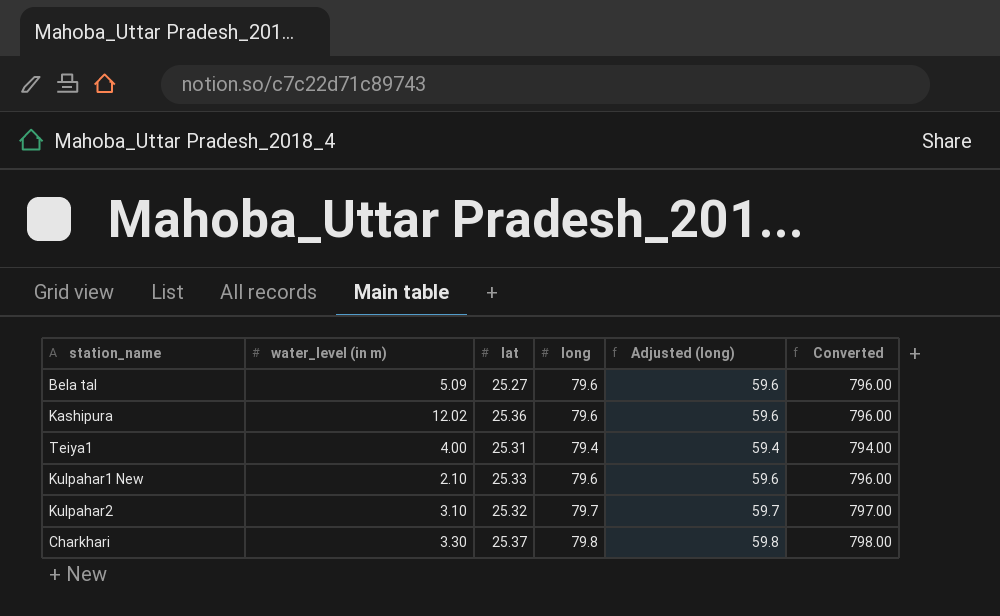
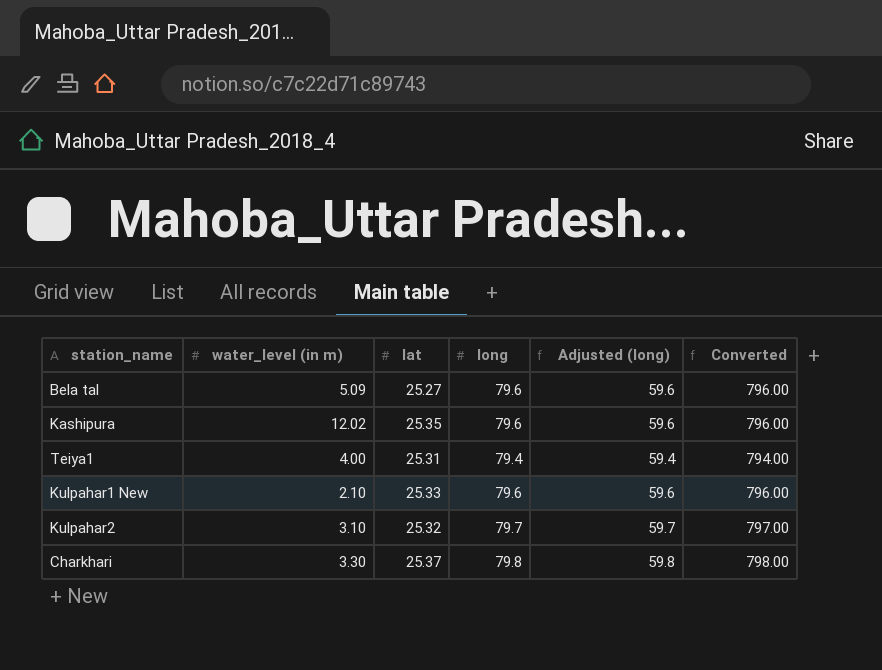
Kashipura | lat: 25.36 -> 25.35

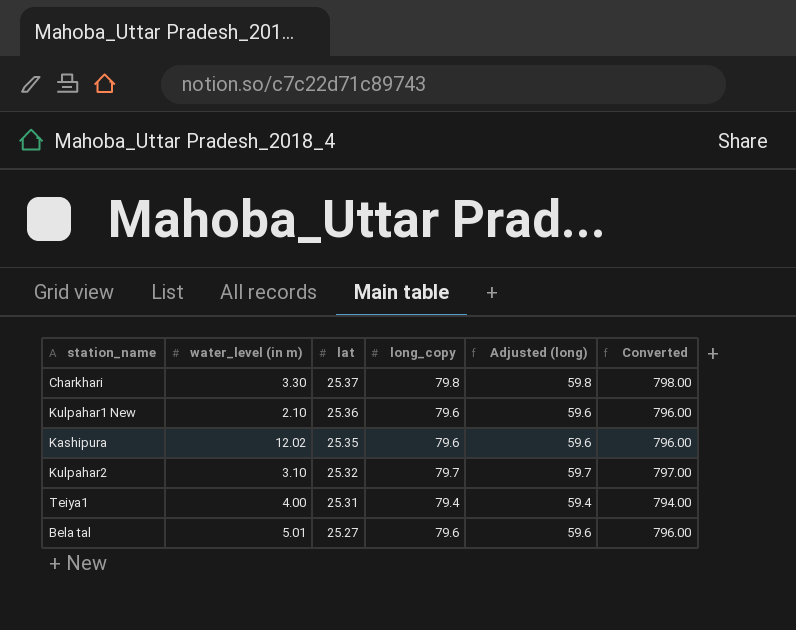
row order: none -> lat descending
column name: long -> long_copy
Kulpahar1 New | lat: 25.33 -> 25.36
Bela tal | water_level (in m): 5.09 -> 5.01

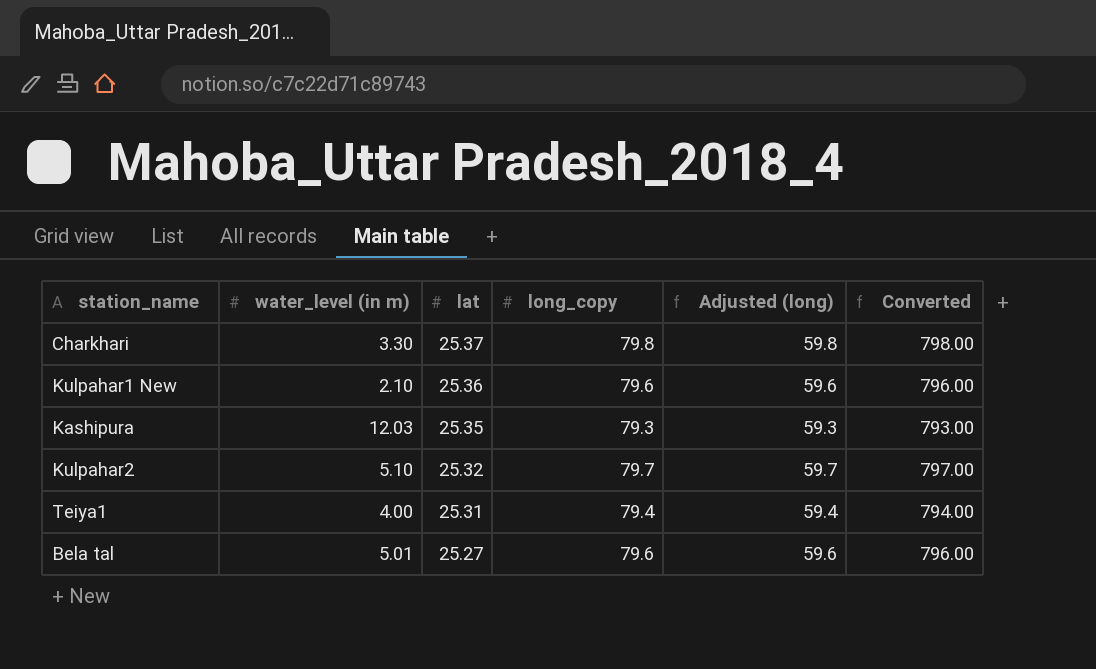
Kashipura | water_level (in m): 12.02 -> 12.03
Kashipura | long_copy: 79.6 -> 79.3
Kashipura | Adjusted (long): 59.6 -> 59.3
Kashipura | Converted: 796.00 -> 793.00
Kulpahar2 | water_level (in m): 3.10 -> 5.10

